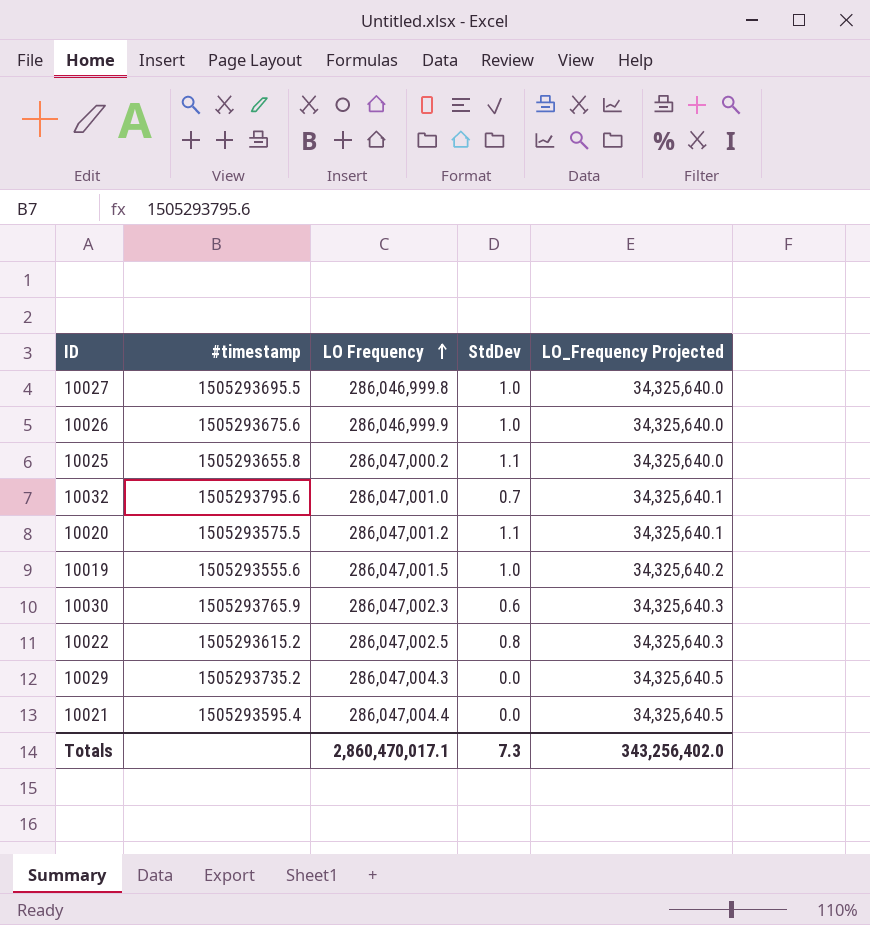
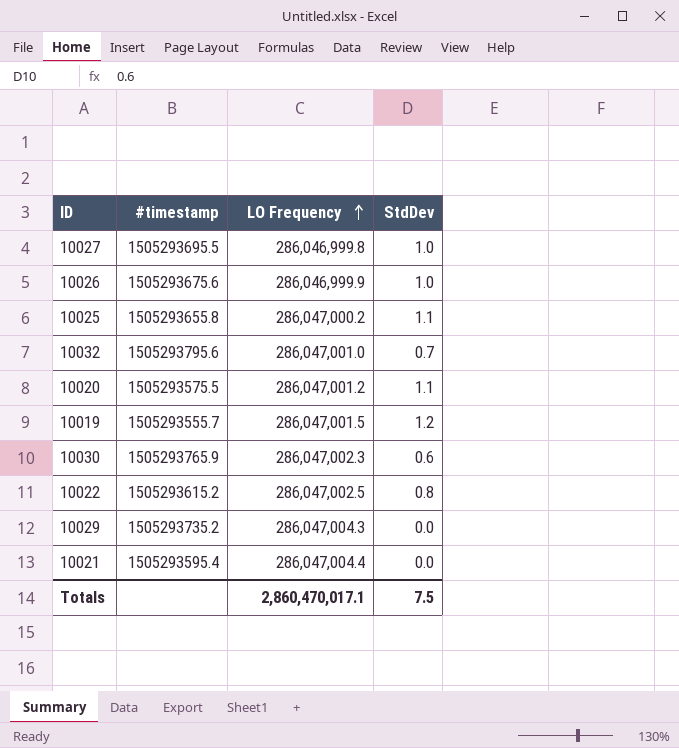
column LO_Frequency Projected | formula: [LO Frequency] * 0.12 -> none
10019 | #timestamp: 1505293555.6 -> 1505293555.7
10019 | StdDev: 1.0 -> 1.2
Totals | StdDev: 7.3 -> 7.5

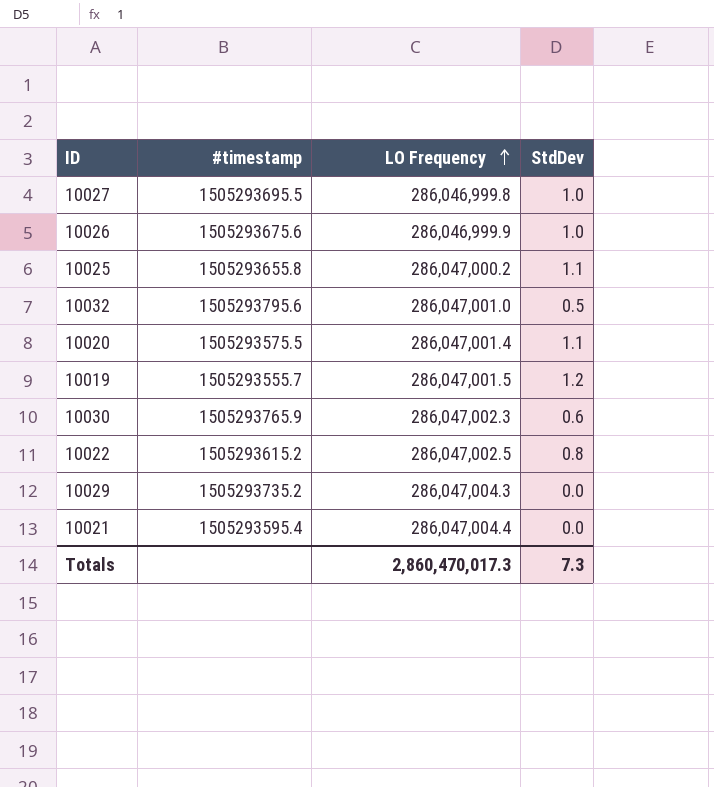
10032 | StdDev: 0.7 -> 0.5
10020 | LO Frequency: 286,047,001.2 -> 286,047,001.4
Totals | LO Frequency: 2,860,470,017.1 -> 2,860,470,017.3
Totals | StdDev: 7.5 -> 7.3

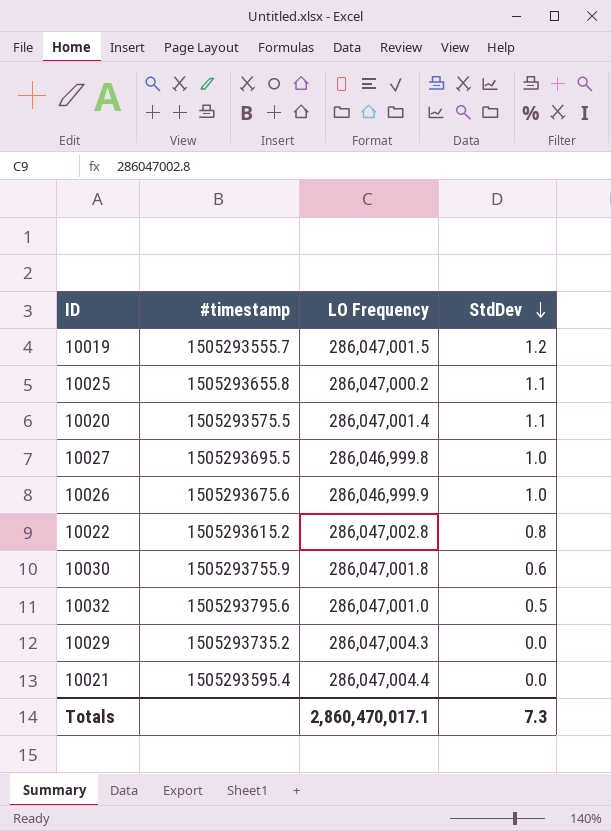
row order: LO Frequency ascending -> StdDev descending
10022 | LO Frequency: 286,047,002.5 -> 286,047,002.8
10030 | #timestamp: 1505293765.9 -> 1505293755.9
10030 | LO Frequency: 286,047,002.3 -> 286,047,001.8
Totals | LO Frequency: 2,860,470,017.3 -> 2,860,470,017.1

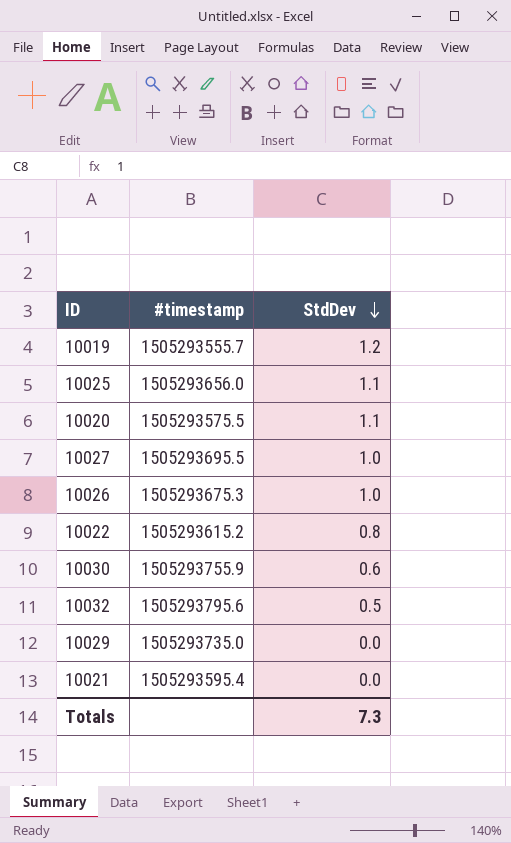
column LO Frequency | position: 3 -> none
10025 | #timestamp: 1505293655.8 -> 1505293656.0
10026 | #timestamp: 1505293675.6 -> 1505293675.3
10029 | #timestamp: 1505293735.2 -> 1505293735.0

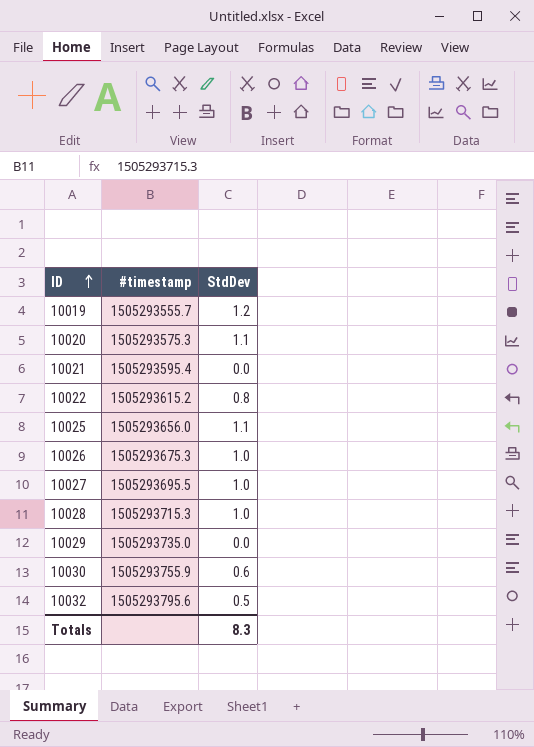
row order: StdDev descending -> ID ascending
10020 | #timestamp: 1505293575.5 -> 1505293575.3
row 10028: none -> 1505293715.3 | 1.0
Totals | StdDev: 7.3 -> 8.3

